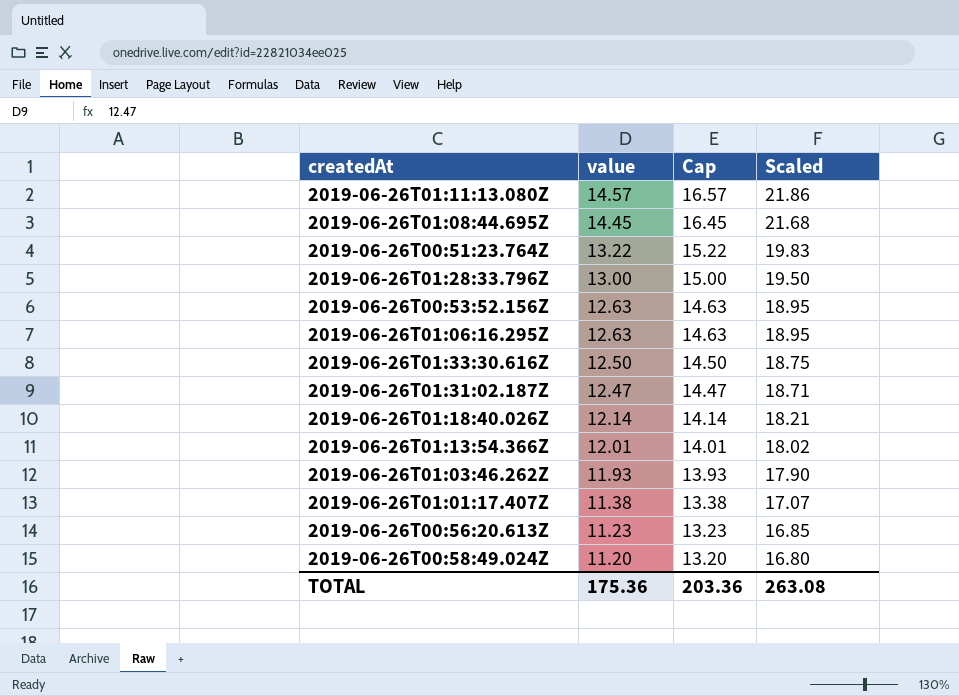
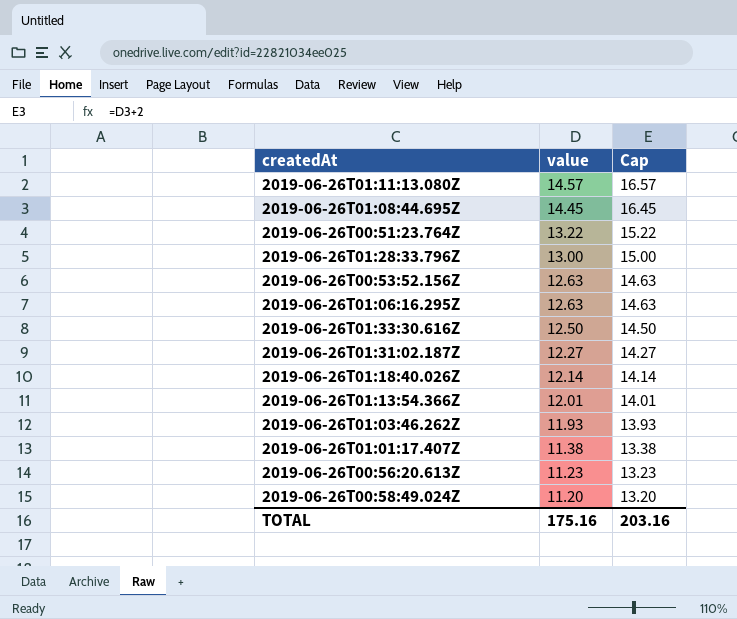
column Scaled | formula: [value] * 1.5 -> none
2019-06-26T01:31:02.187Z | value: 12.47 -> 12.27
2019-06-26T01:31:02.187Z | Cap: 14.47 -> 14.27
TOTAL | value: 175.36 -> 175.16
TOTAL | Cap: 203.36 -> 203.16

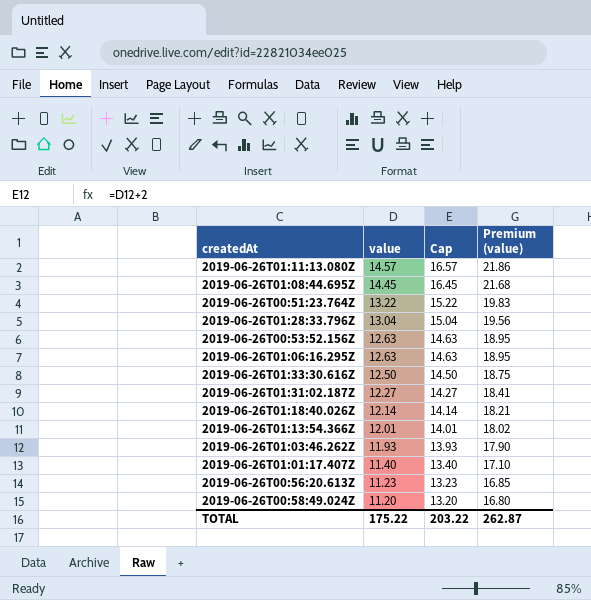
column Premium (value) | formula: none -> [value] * 1.5
2019-06-26T01:28:33.796Z | value: 13.00 -> 13.04
2019-06-26T01:28:33.796Z | Cap: 15.00 -> 15.04
2019-06-26T01:01:17.407Z | value: 11.38 -> 11.40
2019-06-26T01:01:17.407Z | Cap: 13.38 -> 13.40
TOTAL | value: 175.16 -> 175.22
TOTAL | Cap: 203.16 -> 203.22

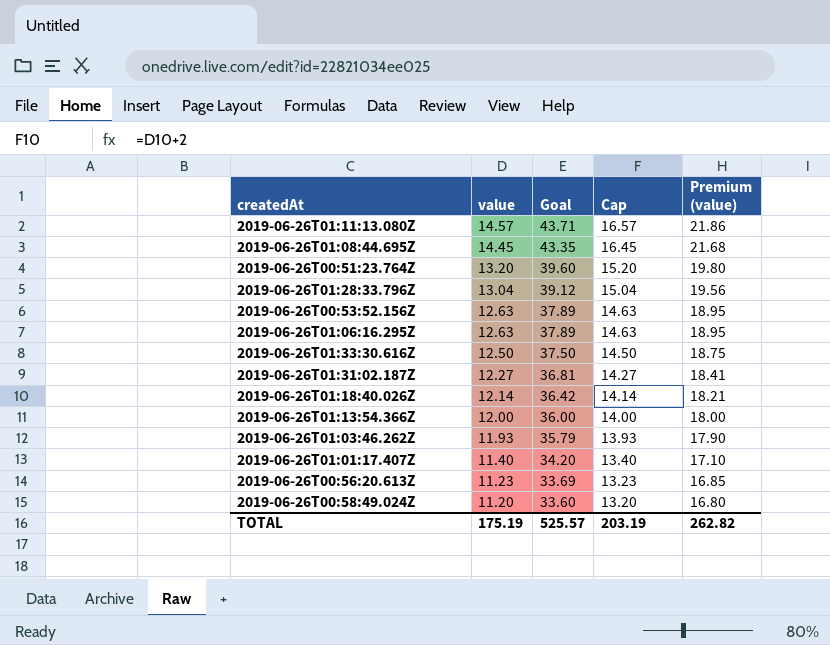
column Goal | formula: none -> [value] * 3
2019-06-26T00:51:23.764Z | value: 13.22 -> 13.20
2019-06-26T00:51:23.764Z | Cap: 15.22 -> 15.20
2019-06-26T00:51:23.764Z | Premium (value): 19.83 -> 19.80
2019-06-26T01:13:54.366Z | value: 12.01 -> 12.00
2019-06-26T01:13:54.366Z | Cap: 14.01 -> 14.00
2019-06-26T01:13:54.366Z | Premium (value): 18.02 -> 18.00
TOTAL | value: 175.22 -> 175.19
TOTAL | Cap: 203.22 -> 203.19
TOTAL | Premium (value): 262.87 -> 262.82

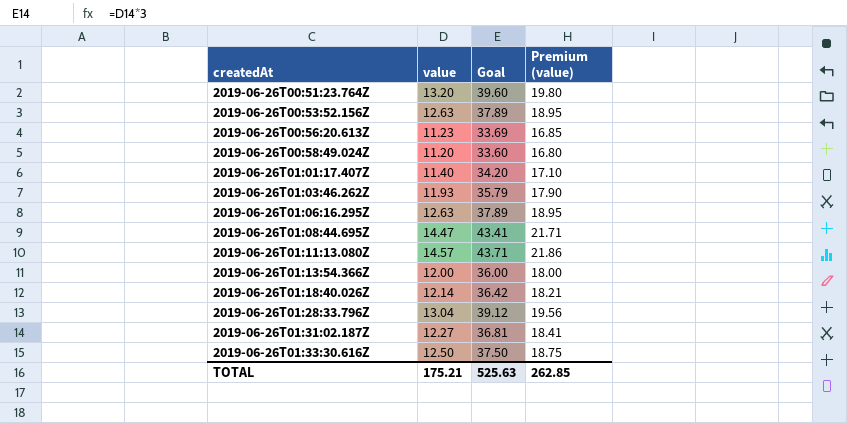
row order: value descending -> createdAt ascending
column Cap | formula: [value] + 2 -> none
2019-06-26T01:08:44.695Z | value: 14.45 -> 14.47
2019-06-26T01:08:44.695Z | Goal: 43.35 -> 43.41
2019-06-26T01:08:44.695Z | Premium (value): 21.68 -> 21.71
TOTAL | value: 175.19 -> 175.21
TOTAL | Goal: 525.57 -> 525.63
TOTAL | Premium (value): 262.82 -> 262.85

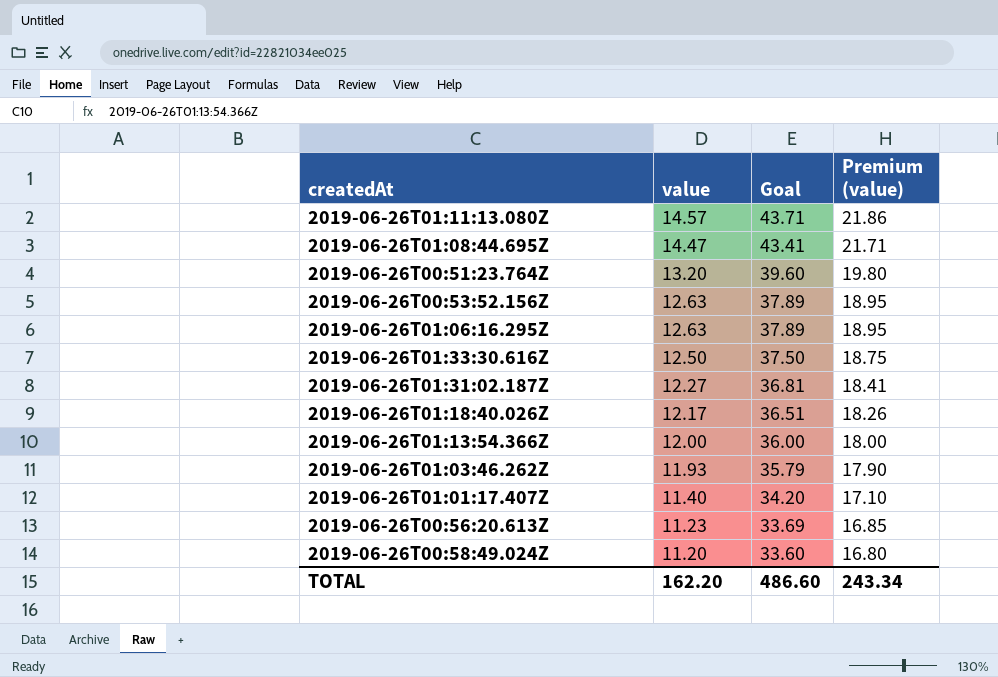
row order: createdAt ascending -> value descending
row 2019-06-26T01:28:33.796Z: 13.04 | 39.12 | 19.56 -> none
2019-06-26T01:18:40.026Z | value: 12.14 -> 12.17
2019-06-26T01:18:40.026Z | Goal: 36.42 -> 36.51
2019-06-26T01:18:40.026Z | Premium (value): 18.21 -> 18.26
TOTAL | value: 175.21 -> 162.20
TOTAL | Goal: 525.63 -> 486.60
TOTAL | Premium (value): 262.85 -> 243.34

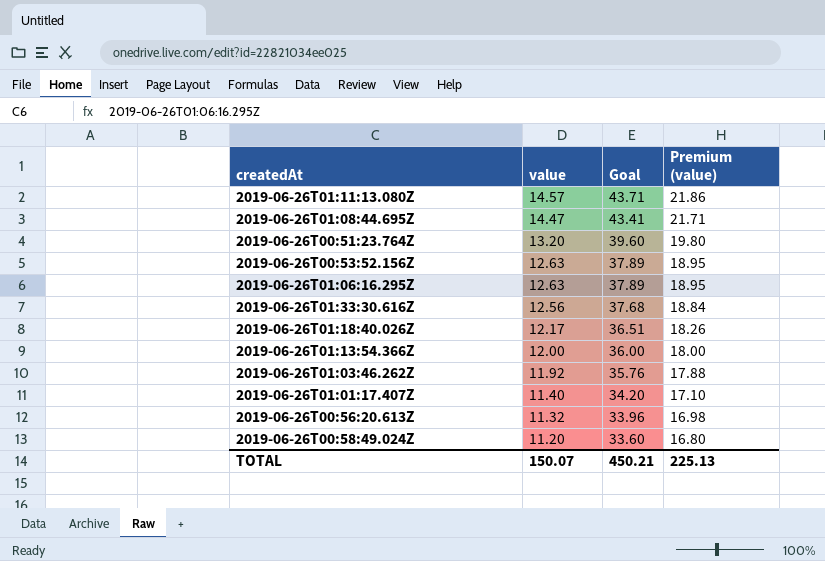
row 2019-06-26T01:31:02.187Z: 12.27 | 36.81 | 18.41 -> none
2019-06-26T01:33:30.616Z | value: 12.50 -> 12.56
2019-06-26T01:33:30.616Z | Goal: 37.50 -> 37.68
2019-06-26T01:33:30.616Z | Premium (value): 18.75 -> 18.84
2019-06-26T01:03:46.262Z | value: 11.93 -> 11.92
2019-06-26T01:03:46.262Z | Goal: 35.79 -> 35.76
2019-06-26T01:03:46.262Z | Premium (value): 17.90 -> 17.88
2019-06-26T00:56:20.613Z | value: 11.23 -> 11.32
2019-06-26T00:56:20.613Z | Goal: 33.69 -> 33.96
2019-06-26T00:56:20.613Z | Premium (value): 16.85 -> 16.98
TOTAL | value: 162.20 -> 150.07
TOTAL | Goal: 486.60 -> 450.21
TOTAL | Premium (value): 243.34 -> 225.13

